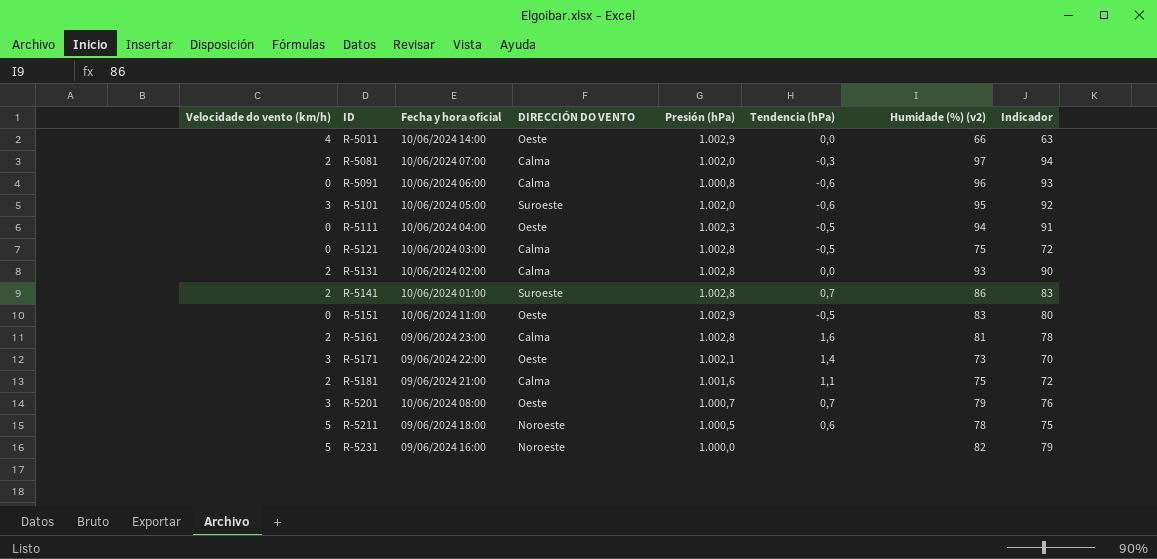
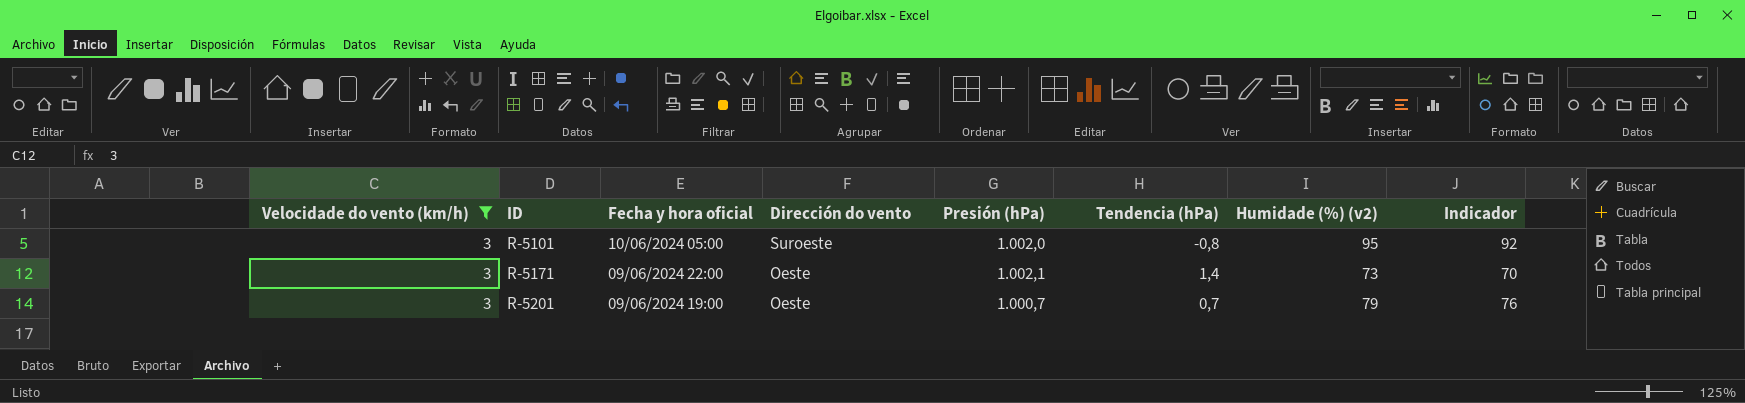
filter: none -> Velocidade do vento (km/h) = 3
column name: DIRECCIÓN DO VENTO -> Dirección do vento
R-5101 | Tendencia (hPa): -0,6 -> -0,8
R-5201 | Fecha y hora oficial: 10/06/2024 08:00 -> 09/06/2024 19:00

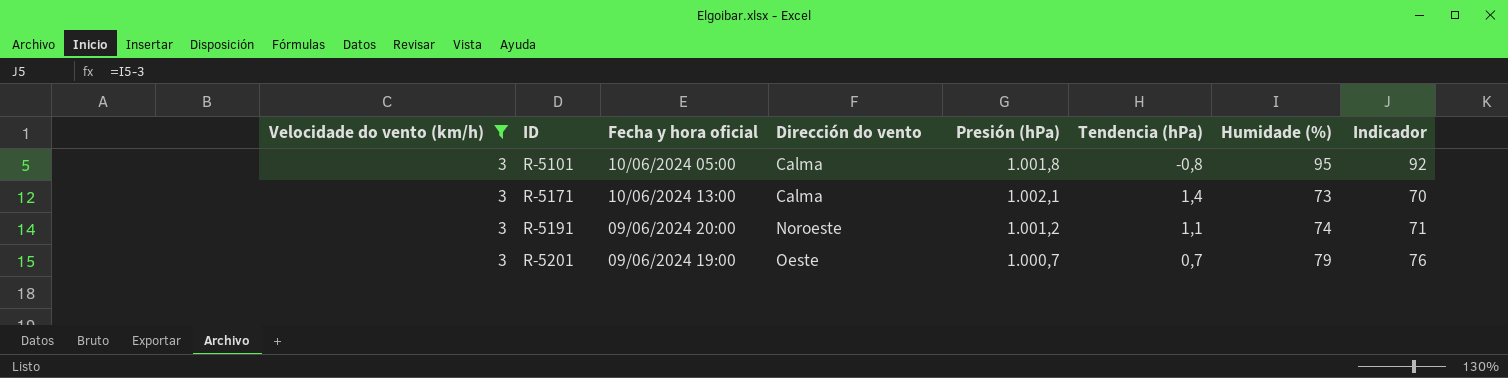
column name: Humidade (%) (v2) -> Humidade (%)
R-5101 | Dirección do vento: Suroeste -> Calma
R-5101 | Presión (hPa): 1.002,0 -> 1.001,8
R-5171 | Fecha y hora oficial: 09/06/2024 22:00 -> 10/06/2024 13:00
R-5171 | Dirección do vento: Oeste -> Calma
row R-5191: none -> 3 | 09/06/2024 20:00 | Noroeste | 1.001,2 | 1,1 | 74 | 71

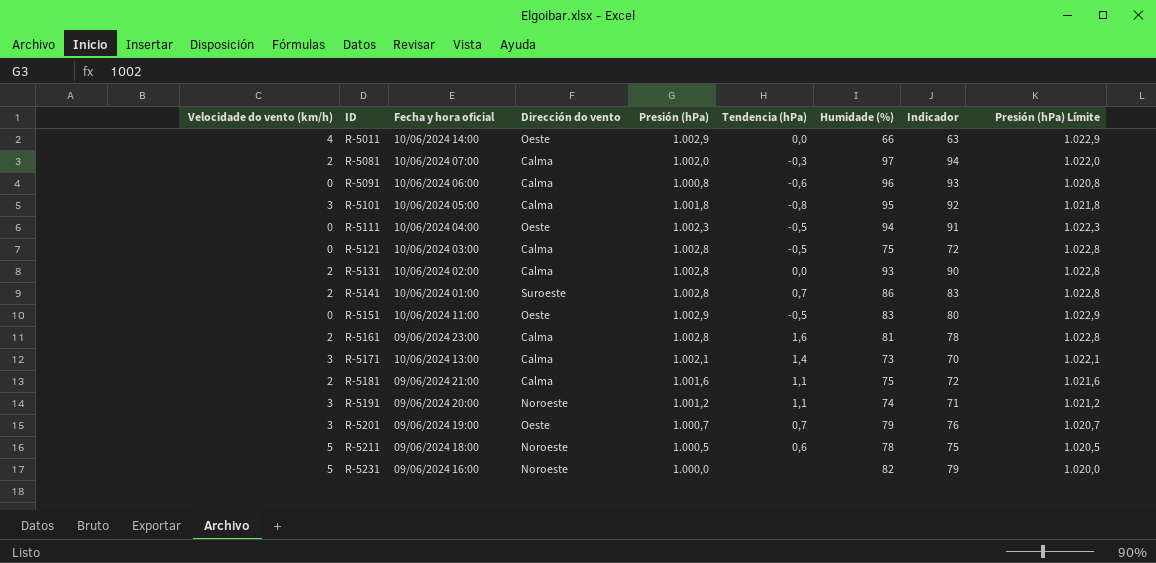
filter: Velocidade do vento (km/h) = 3 -> none
column Presión (hPa) Límite | formula: none -> [Presión (hPa)] + 20

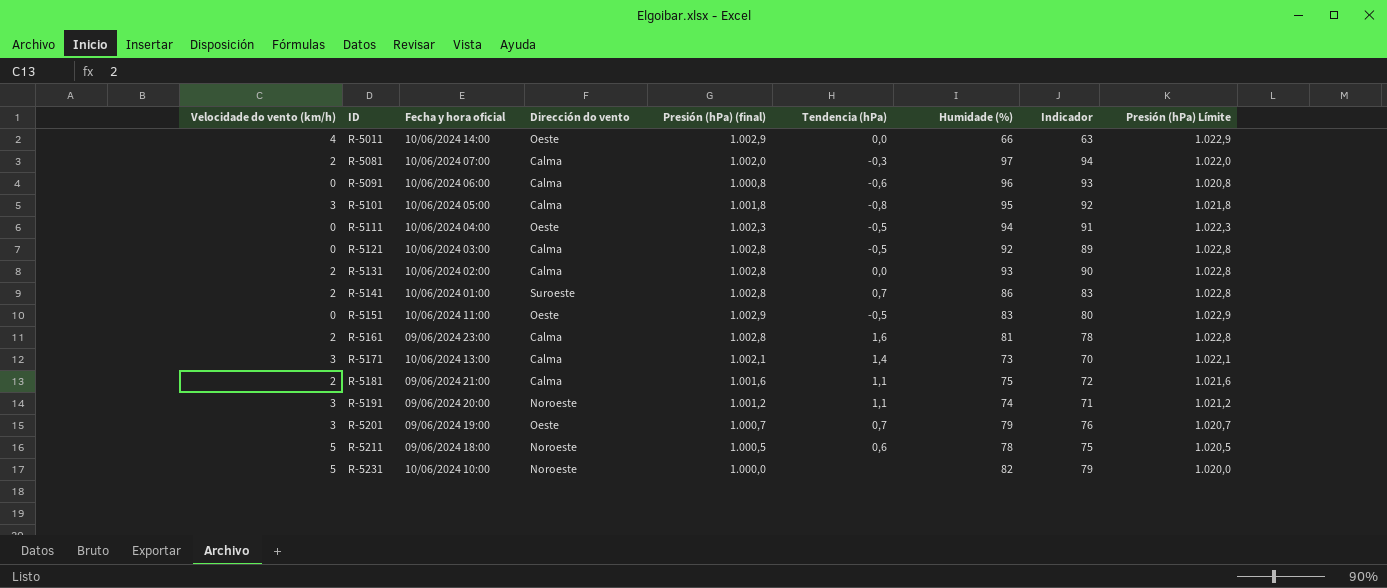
column name: Presión (hPa) -> Presión (hPa) (final)
R-5121 | Humidade (%): 75 -> 92
R-5121 | Indicador: 72 -> 89
R-5231 | Fecha y hora oficial: 09/06/2024 16:00 -> 10/06/2024 10:00

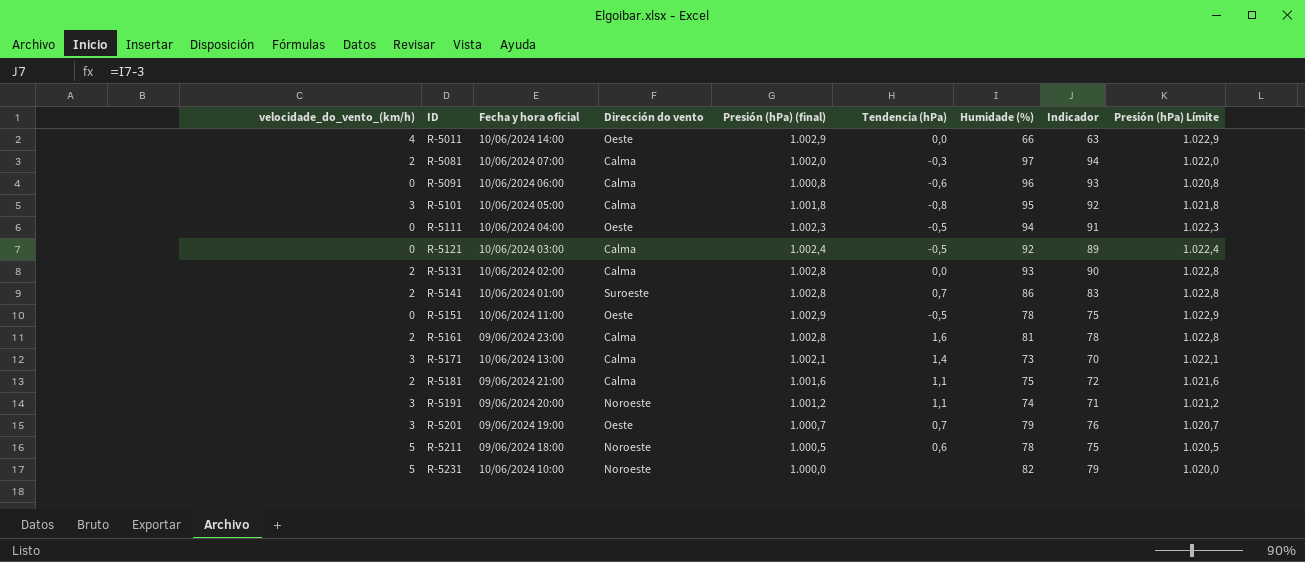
column name: Velocidade do vento (km/h) -> velocidade_do_vento_(km/h)
R-5121 | Presión (hPa) (final): 1.002,8 -> 1.002,4
R-5121 | Presión (hPa) Límite: 1.022,8 -> 1.022,4
R-5151 | Humidade (%): 83 -> 78
R-5151 | Indicador: 80 -> 75

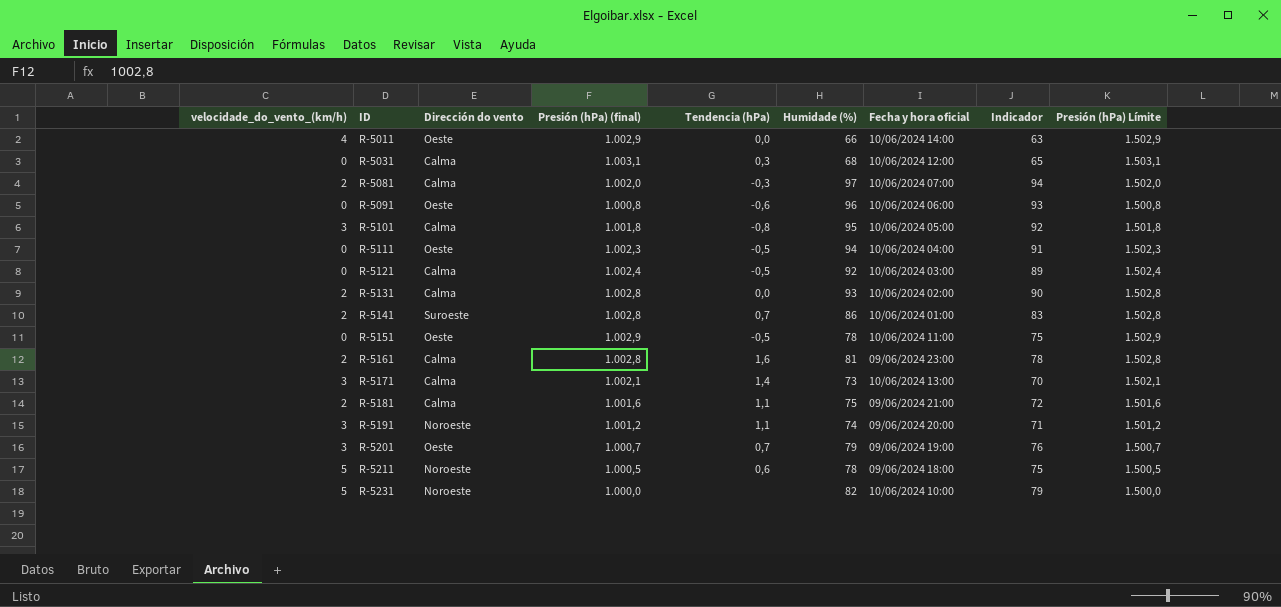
column Fecha y hora oficial | position: 3 -> 7
column Presión (hPa) Límite | formula: [Presión (hPa) (final)] + 20 -> [Presión (hPa) (final)] + 500
row R-5031: none -> 0 | Calma | 1.003,1 | 0,3 | 68 | 10/06/2024 12:00 | 65 | 1.503,1
R-5091 | Dirección do vento: Calma -> Oeste

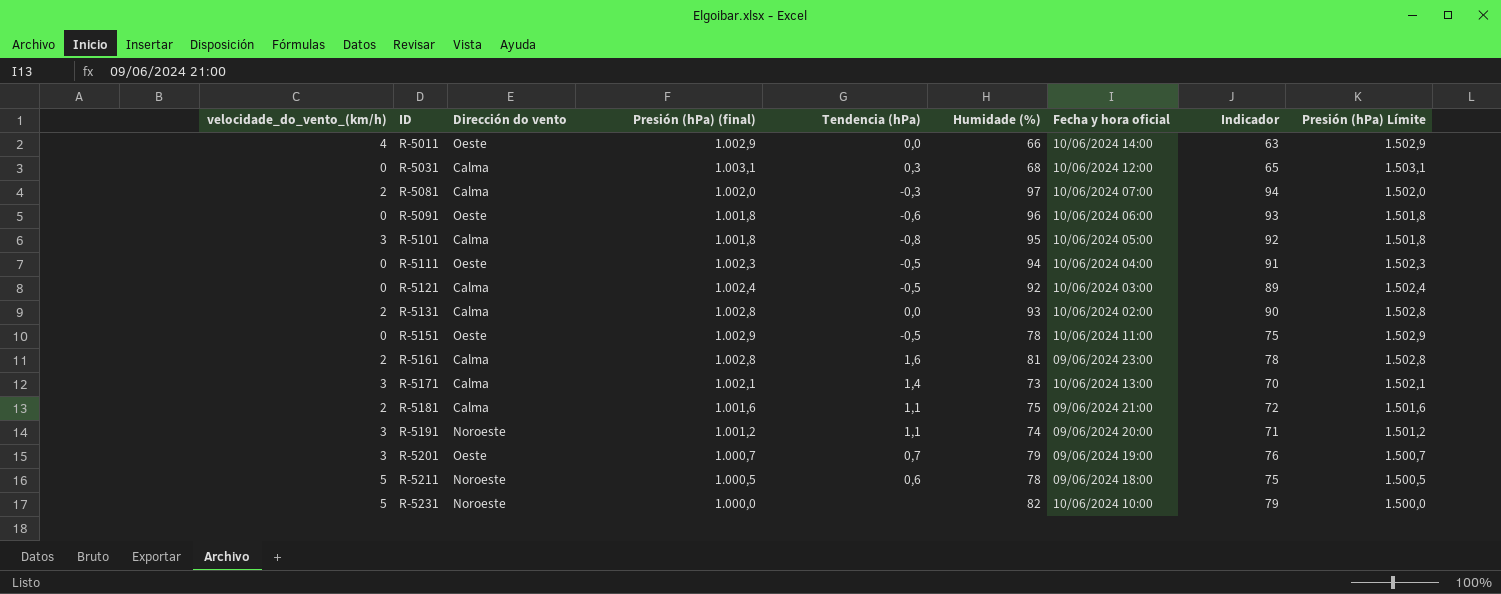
row R-5141: 2 | Suroeste | 1.002,8 | 0,7 | 86 | 10/06/2024 01:00 | 83 | 1.502,8 -> none
R-5091 | Presión (hPa) (final): 1.000,8 -> 1.001,8
R-5091 | Presión (hPa) Límite: 1.500,8 -> 1.501,8

